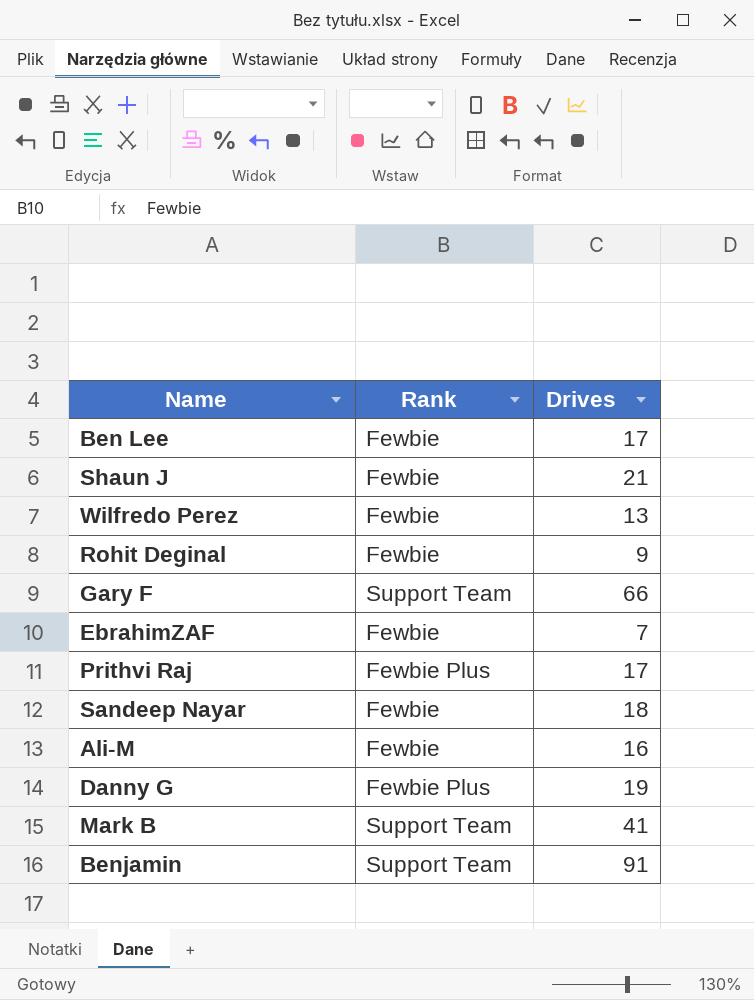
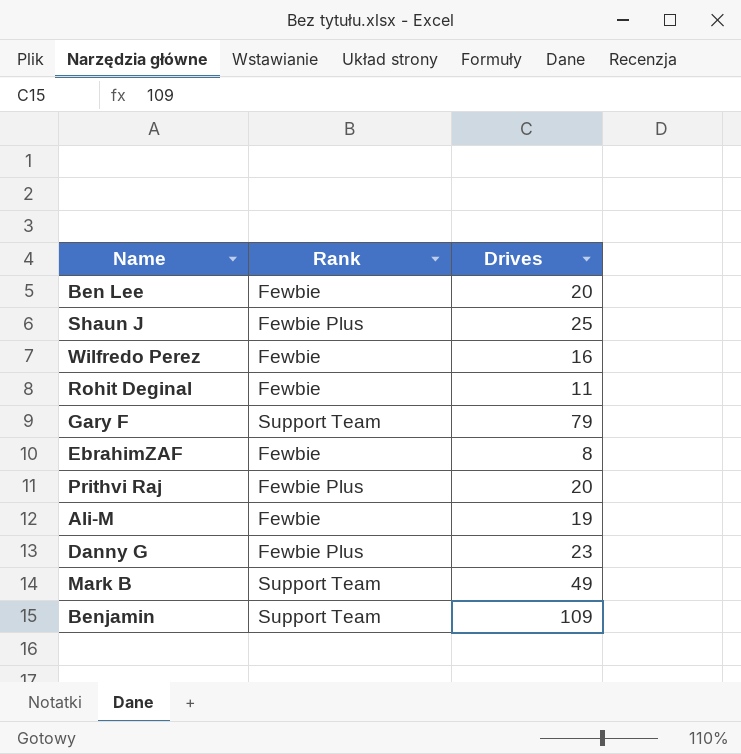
row Sandeep Nayar: Fewbie | 18 -> none
Ben Lee | Drives: 17 -> 20
Shaun J | Rank: Fewbie -> Fewbie Plus
Shaun J | Drives: 21 -> 25
Wilfredo Perez | Drives: 13 -> 16
Rohit Deginal | Drives: 9 -> 11
Gary F | Drives: 66 -> 79
EbrahimZAF | Drives: 7 -> 8
Prithvi Raj | Drives: 17 -> 20
Ali-M | Drives: 16 -> 19
Danny G | Drives: 19 -> 23
Mark B | Drives: 41 -> 49
Benjamin | Drives: 91 -> 109

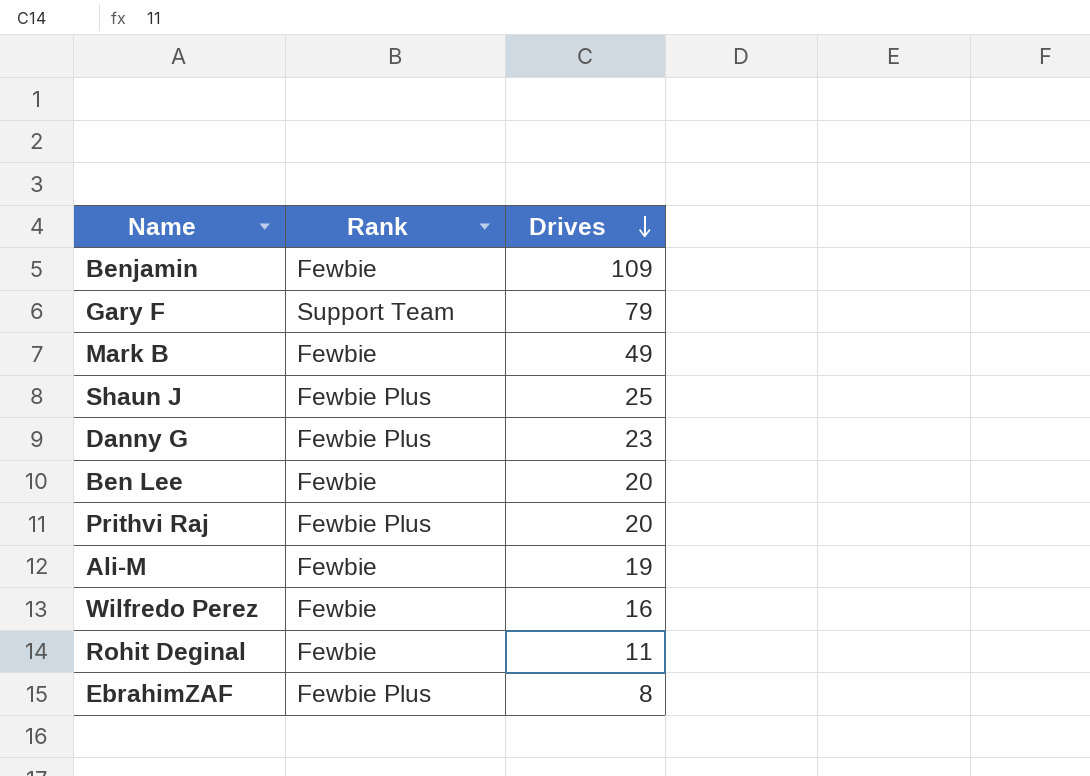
row order: none -> Drives descending
Benjamin | Rank: Support Team -> Fewbie
Mark B | Rank: Support Team -> Fewbie
EbrahimZAF | Rank: Fewbie -> Fewbie Plus

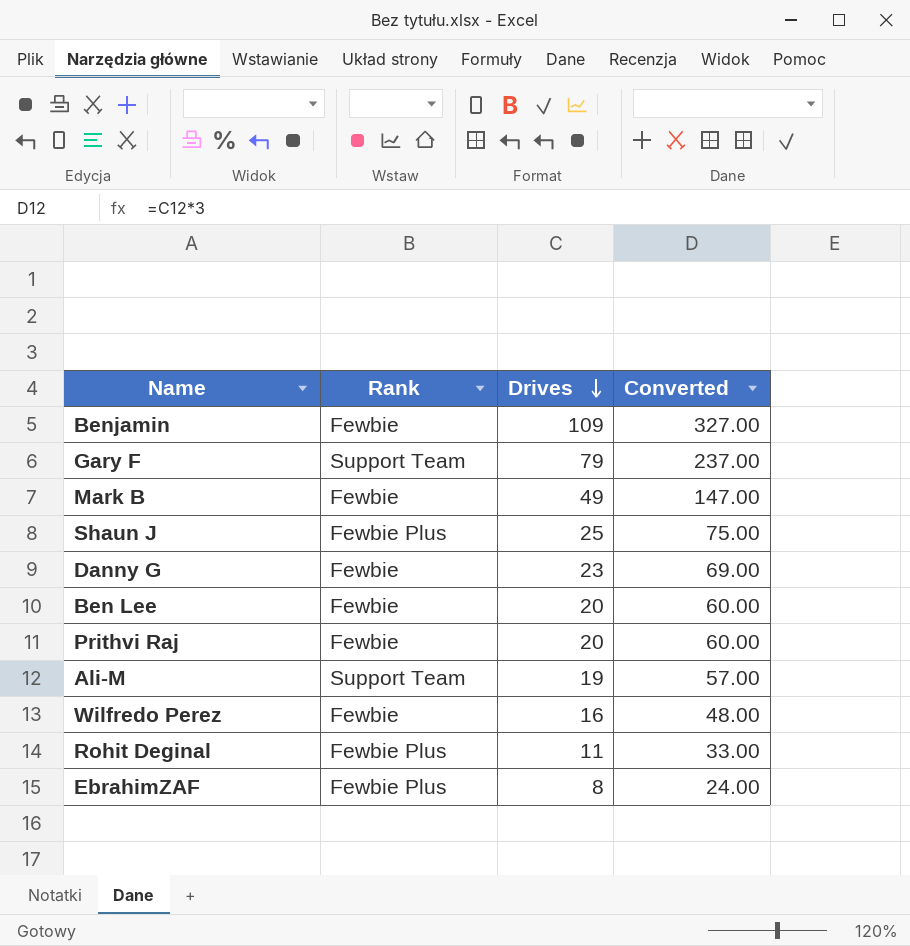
column Converted | formula: none -> [Drives] * 3
Danny G | Rank: Fewbie Plus -> Fewbie
Prithvi Raj | Rank: Fewbie Plus -> Fewbie
Ali-M | Rank: Fewbie -> Support Team
Rohit Deginal | Rank: Fewbie -> Fewbie Plus

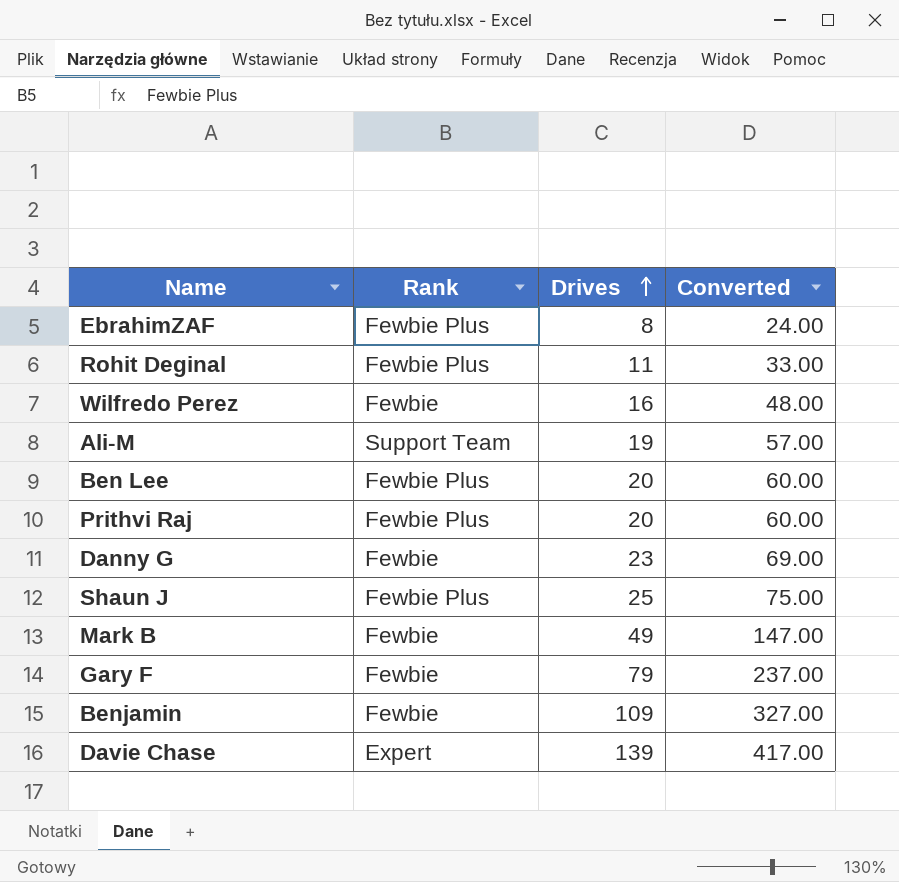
row order: Drives descending -> Drives ascending
Ben Lee | Rank: Fewbie -> Fewbie Plus
Prithvi Raj | Rank: Fewbie -> Fewbie Plus
Gary F | Rank: Support Team -> Fewbie
row Davie Chase: none -> Expert | 139 | 417.00

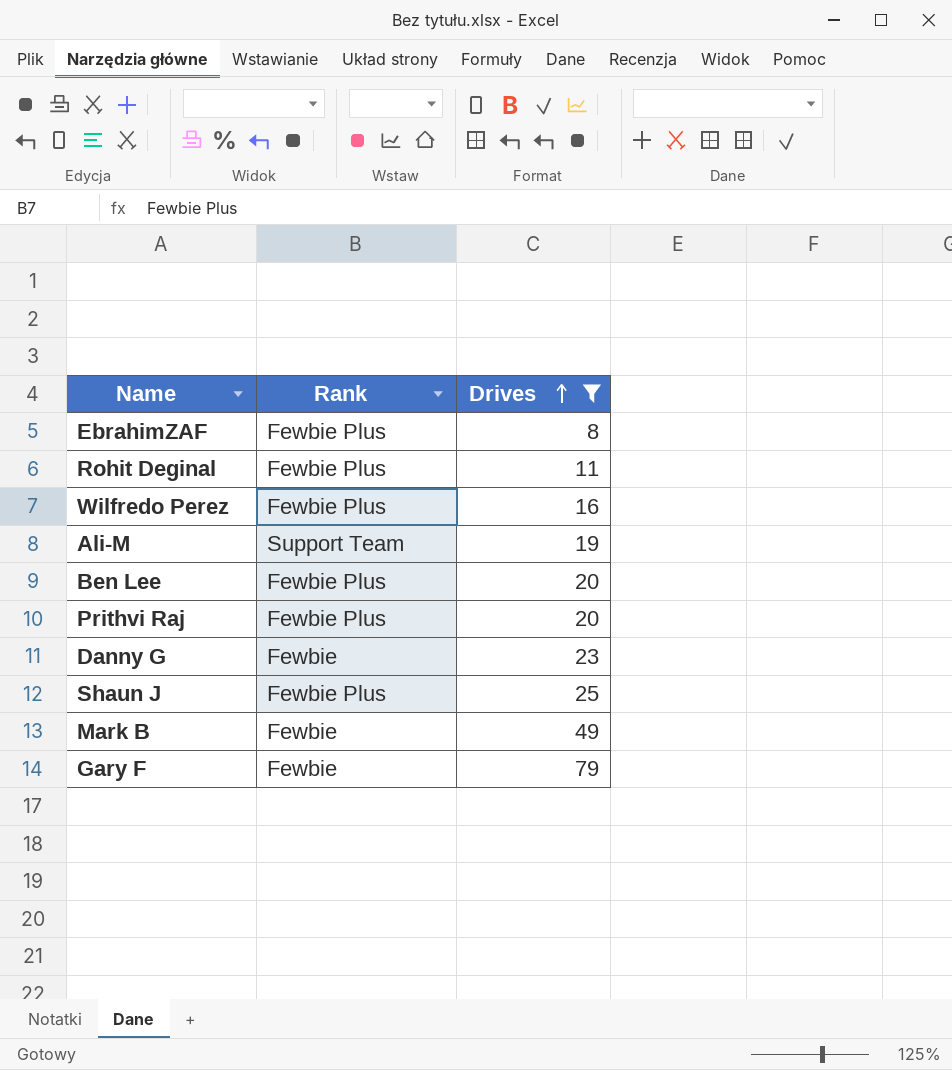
filter: none -> Drives <= 79
column Converted | formula: [Drives] * 3 -> none
Wilfredo Perez | Rank: Fewbie -> Fewbie Plus

